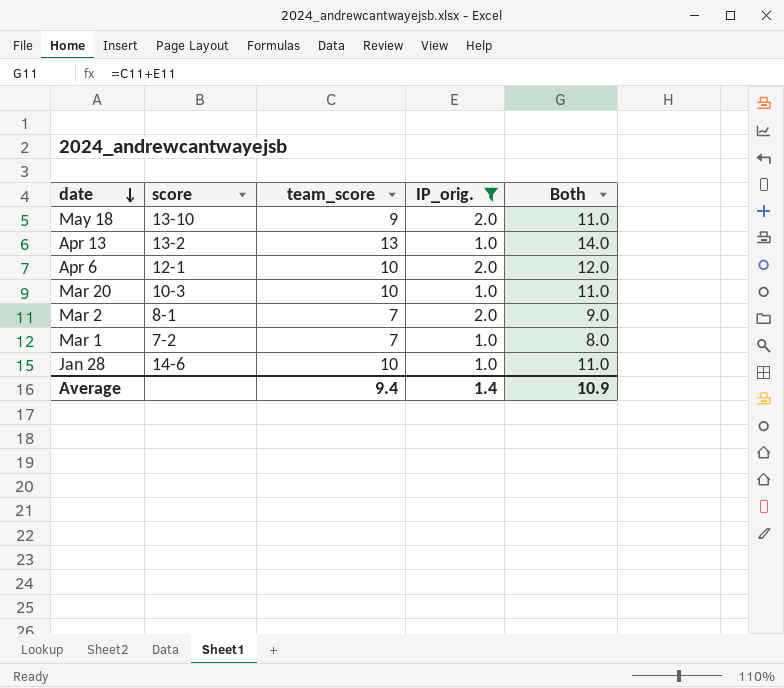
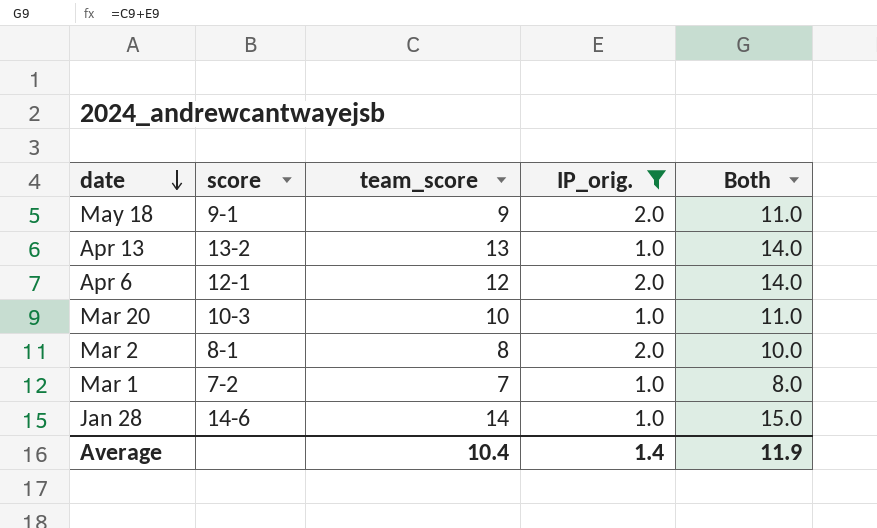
May 18 | score: 13-10 -> 9-1
Apr 6 | team_score: 10 -> 12
Apr 6 | Both: 12.0 -> 14.0
Mar 2 | team_score: 7 -> 8
Mar 2 | Both: 9.0 -> 10.0
Jan 28 | team_score: 10 -> 14
Jan 28 | Both: 11.0 -> 15.0
Average | team_score: 9.4 -> 10.4
Average | Both: 10.9 -> 11.9

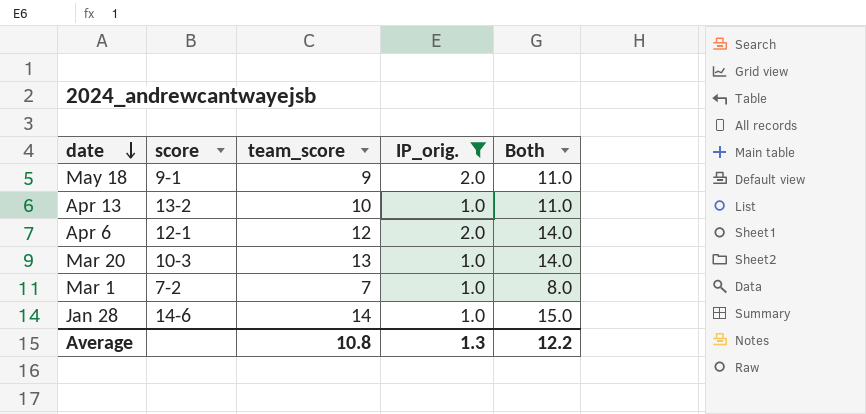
row Mar 2: 8-1 | 8 | 2.0 | 10.0 -> none
Apr 13 | team_score: 13 -> 10
Apr 13 | Both: 14.0 -> 11.0
Mar 20 | team_score: 10 -> 13
Mar 20 | Both: 11.0 -> 14.0
Average | team_score: 10.4 -> 10.8
Average | IP_orig.: 1.4 -> 1.3
Average | Both: 11.9 -> 12.2

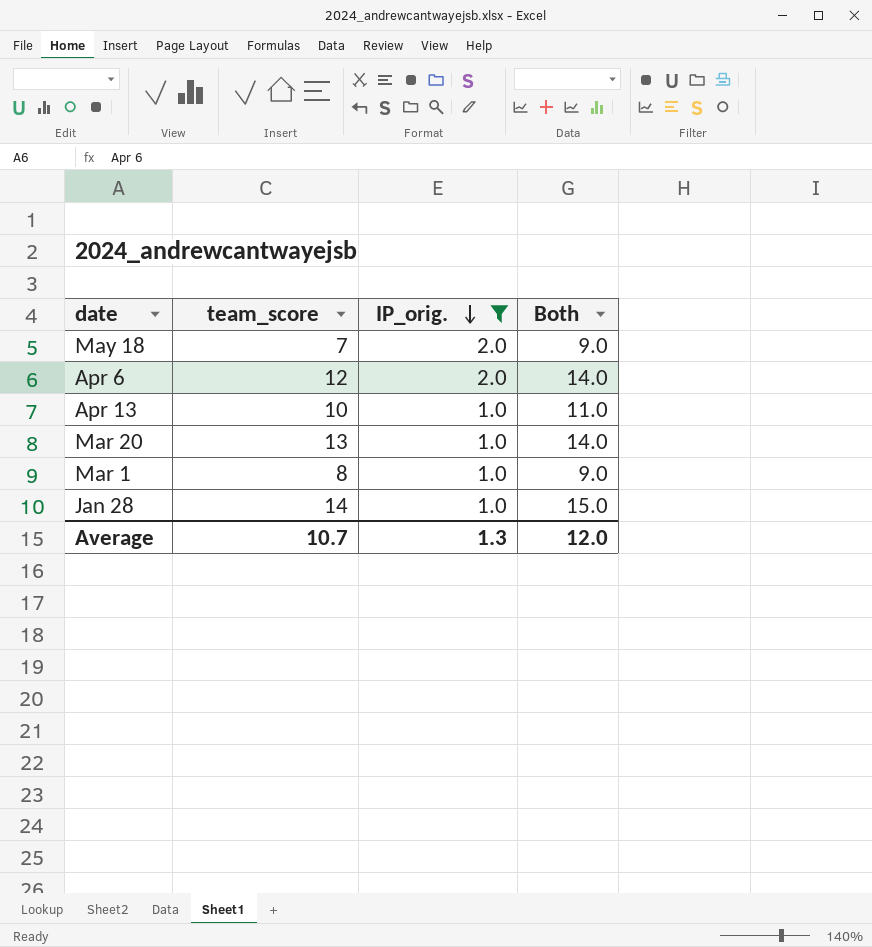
row order: date descending -> IP_orig. descending
column score | position: 2 -> none
May 18 | team_score: 9 -> 7
May 18 | Both: 11.0 -> 9.0
Mar 1 | team_score: 7 -> 8
Mar 1 | Both: 8.0 -> 9.0
Average | team_score: 10.8 -> 10.7
Average | Both: 12.2 -> 12.0

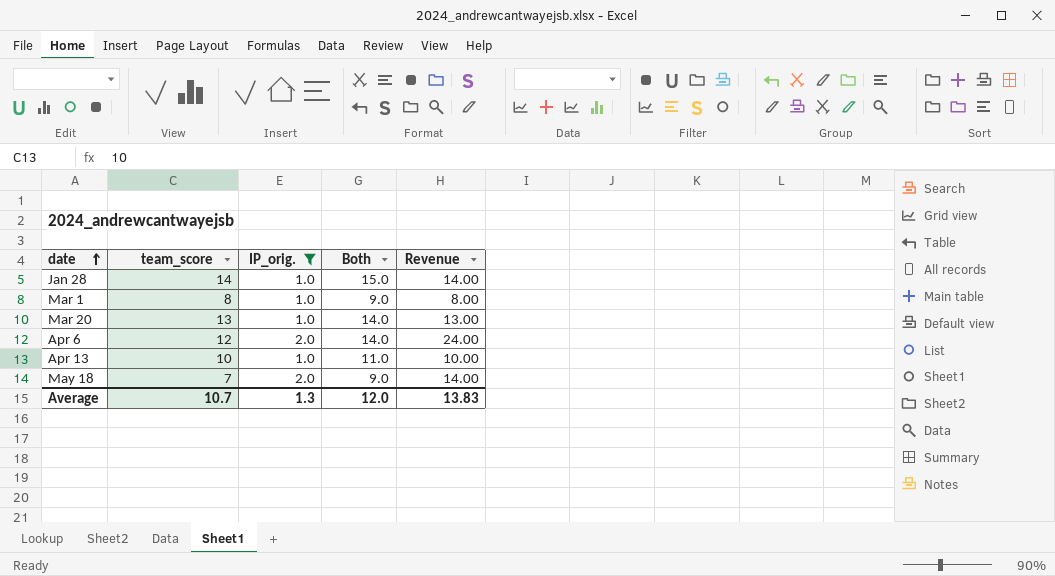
row order: IP_orig. descending -> date ascending
column Revenue | formula: none -> [team_score] * [IP_orig.]

